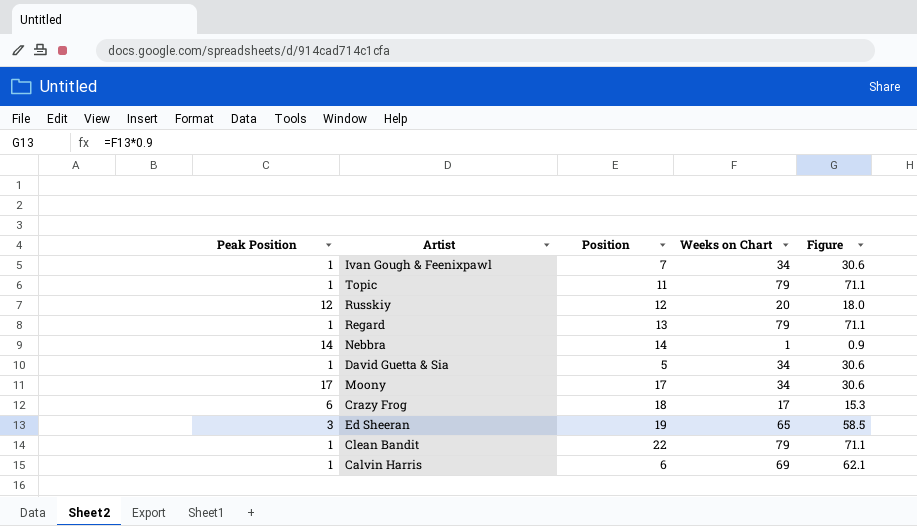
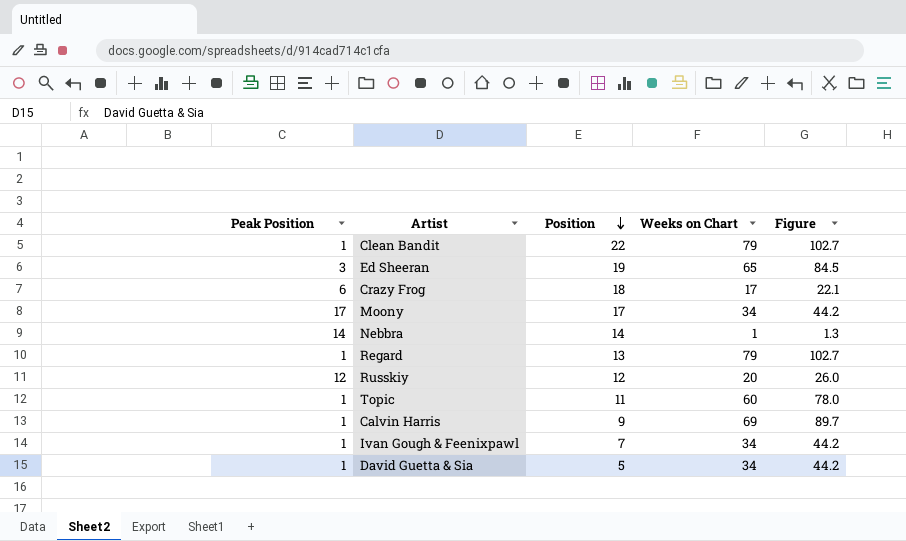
row order: none -> Position descending
column Figure | formula: [Weeks on Chart] * 0.9 -> [Weeks on Chart] * 1.3
Topic | Weeks on Chart: 79 -> 60
Calvin Harris | Position: 6 -> 9

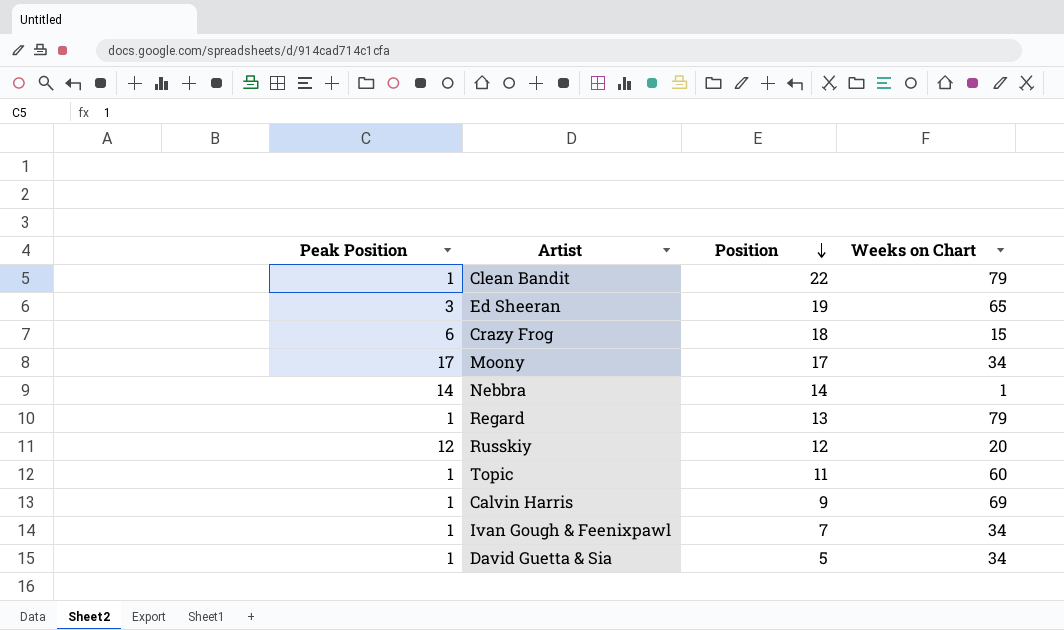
column Figure | formula: [Weeks on Chart] * 1.3 -> none
Crazy Frog | Weeks on Chart: 17 -> 15

